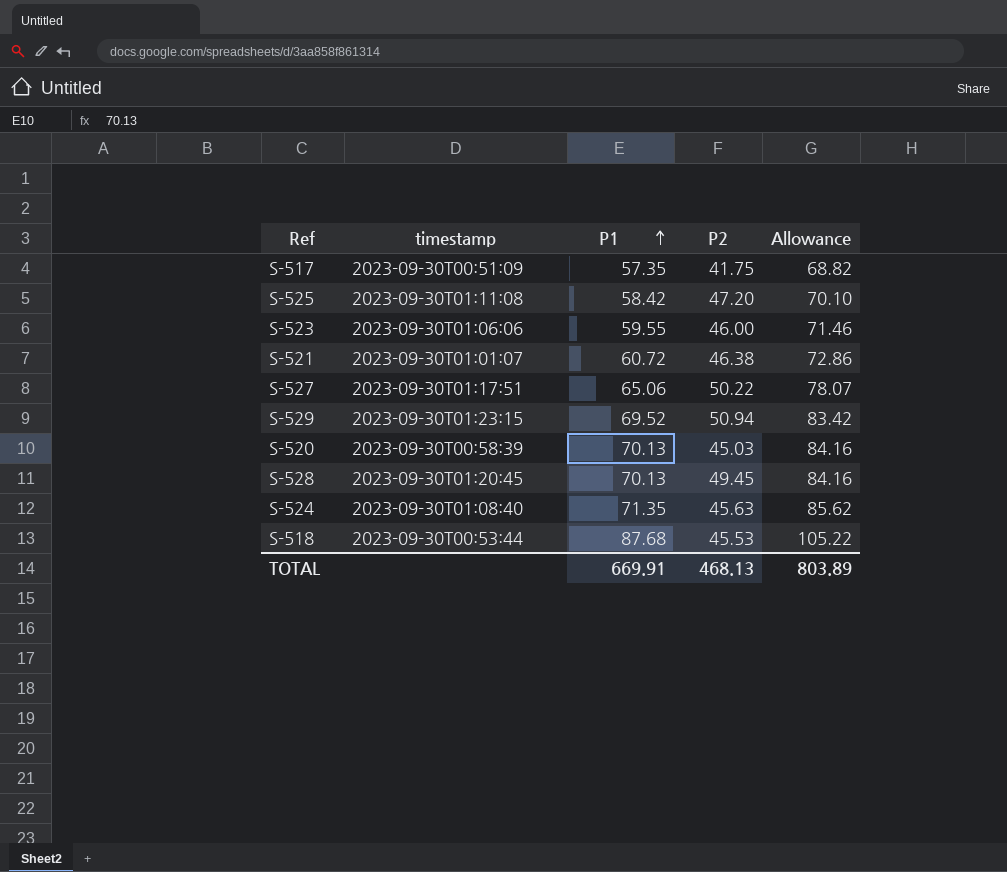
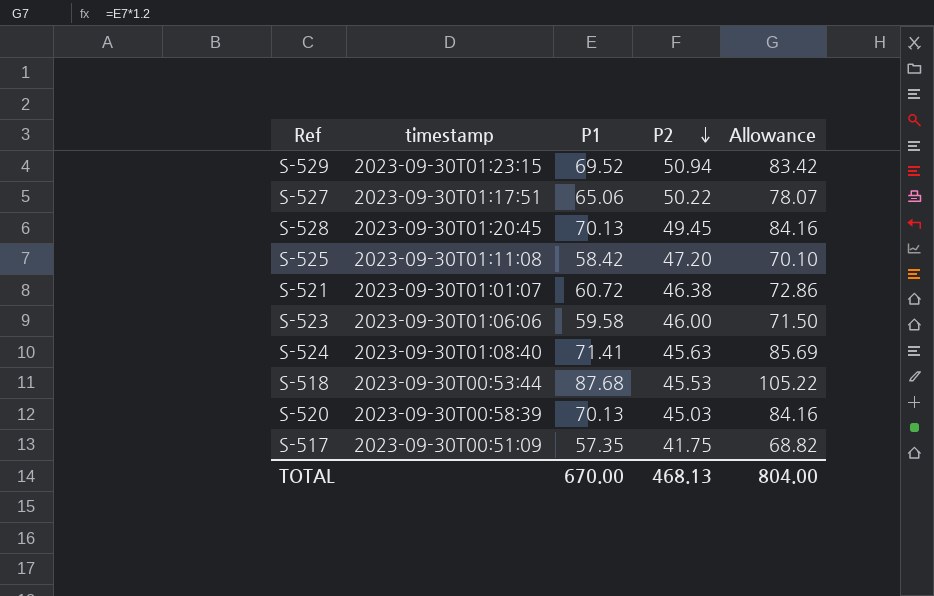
row order: P1 ascending -> P2 descending
S-523 | P1: 59.55 -> 59.58
S-523 | Allowance: 71.46 -> 71.50
S-524 | P1: 71.35 -> 71.41
S-524 | Allowance: 85.62 -> 85.69
TOTAL | P1: 669.91 -> 670.00
TOTAL | Allowance: 803.89 -> 804.00

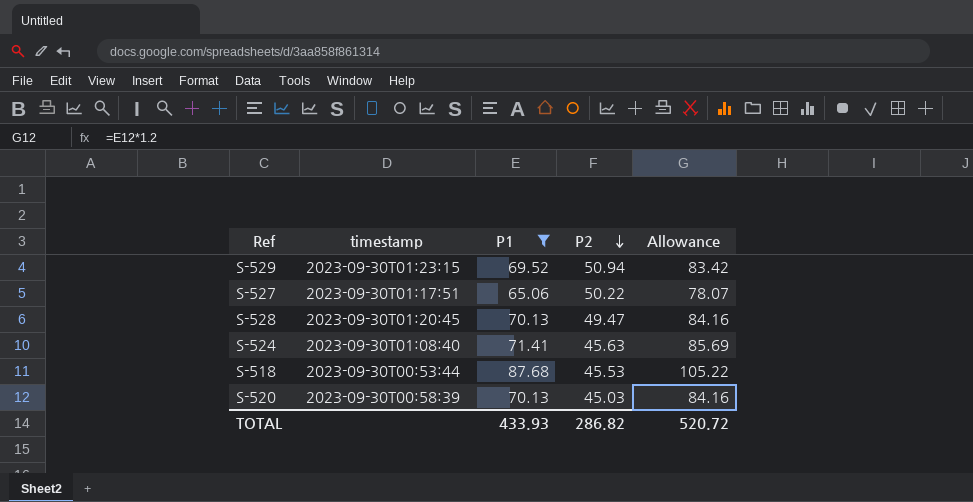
filter: none -> P1 >= 65.06
S-528 | P2: 49.45 -> 49.47
TOTAL | P1: 670.00 -> 433.93
TOTAL | P2: 468.13 -> 286.82
TOTAL | Allowance: 804.00 -> 520.72

